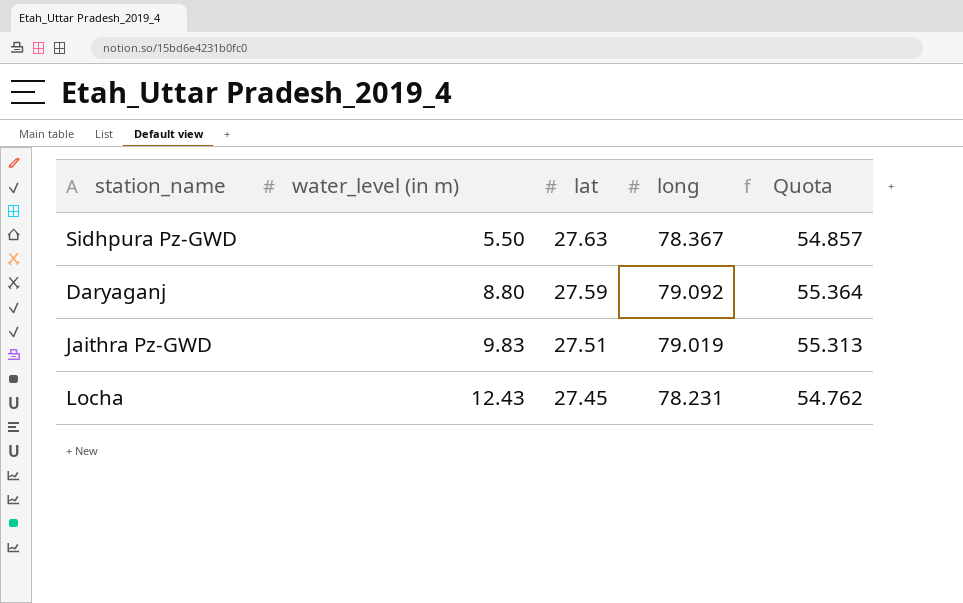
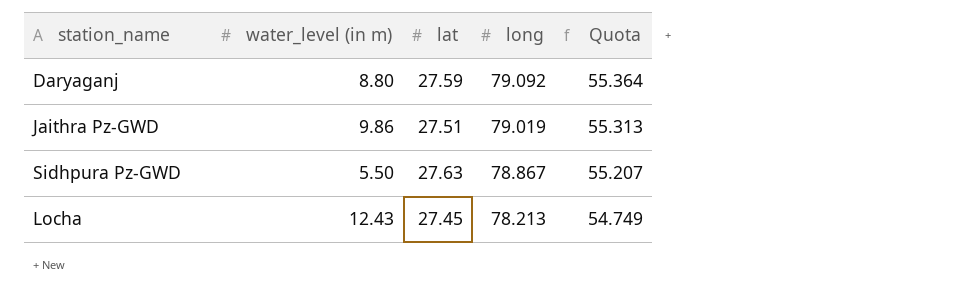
row order: water_level (in m) ascending -> long descending
Jaithra Pz-GWD | water_level (in m): 9.83 -> 9.86
Sidhpura Pz-GWD | long: 78.367 -> 78.867
Sidhpura Pz-GWD | Quota: 54.857 -> 55.207
Locha | long: 78.231 -> 78.213
Locha | Quota: 54.762 -> 54.749

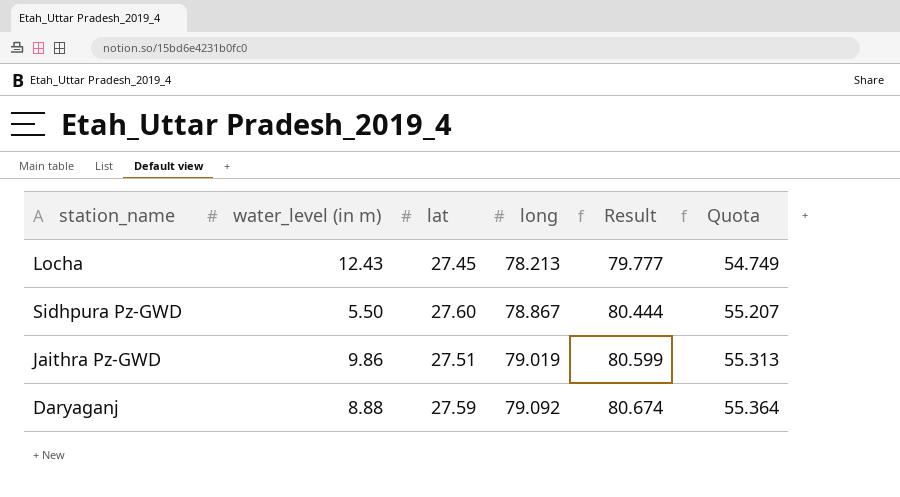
row order: long descending -> long ascending
column Result | formula: none -> [long] * 1.02
Sidhpura Pz-GWD | lat: 27.63 -> 27.60
Daryaganj | water_level (in m): 8.80 -> 8.88

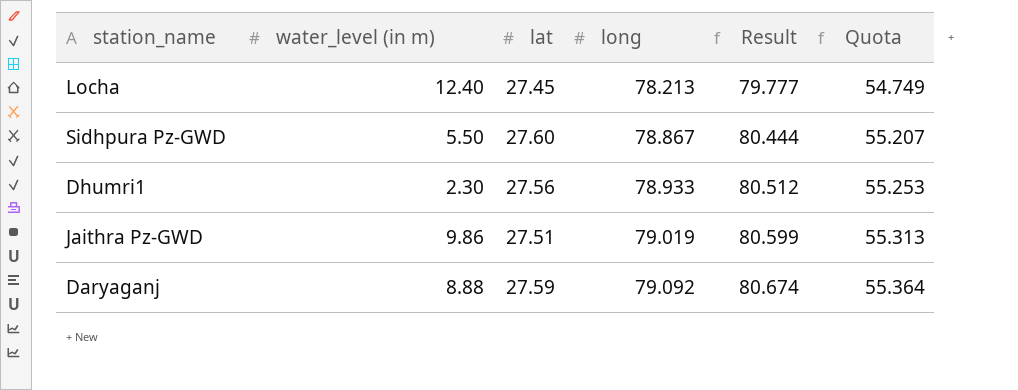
Locha | water_level (in m): 12.43 -> 12.40
row Dhumri1: none -> 2.30 | 27.56 | 78.933 | 80.512 | 55.253

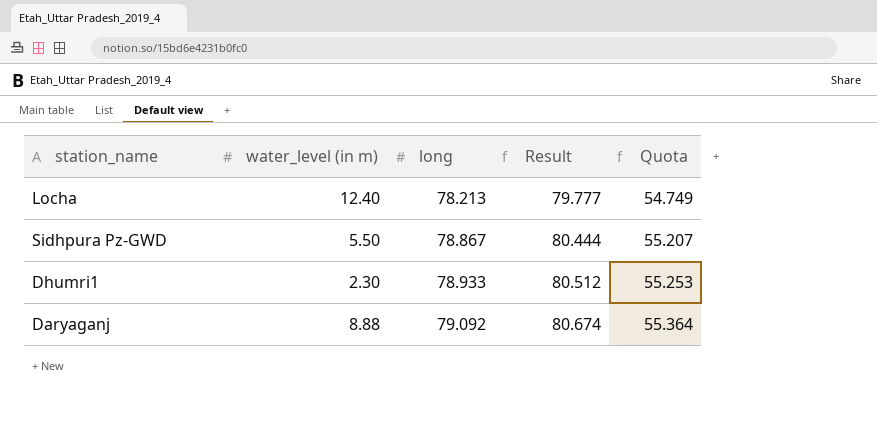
column lat | position: 3 -> none
row Jaithra Pz-GWD: 9.86 | 27.51 | 79.019 | 80.599 | 55.313 -> none

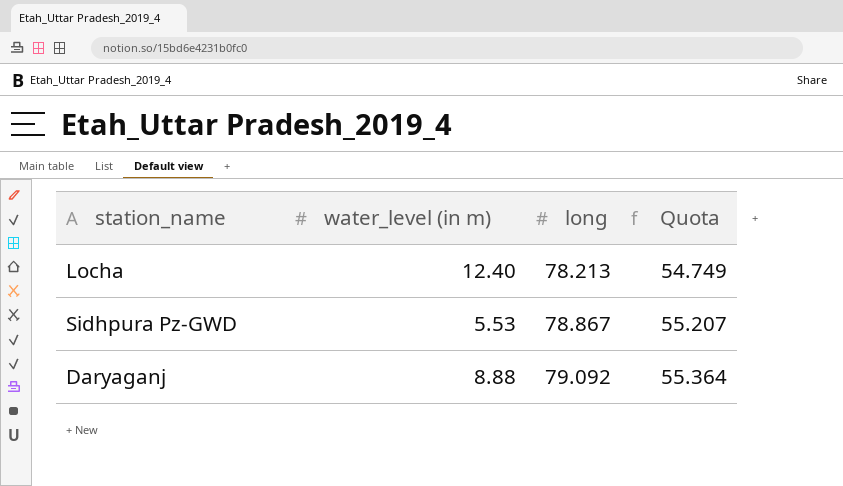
column Result | formula: [long] * 1.02 -> none
row Dhumri1: 2.30 | 78.933 | 80.512 | 55.253 -> none
Sidhpura Pz-GWD | water_level (in m): 5.50 -> 5.53

